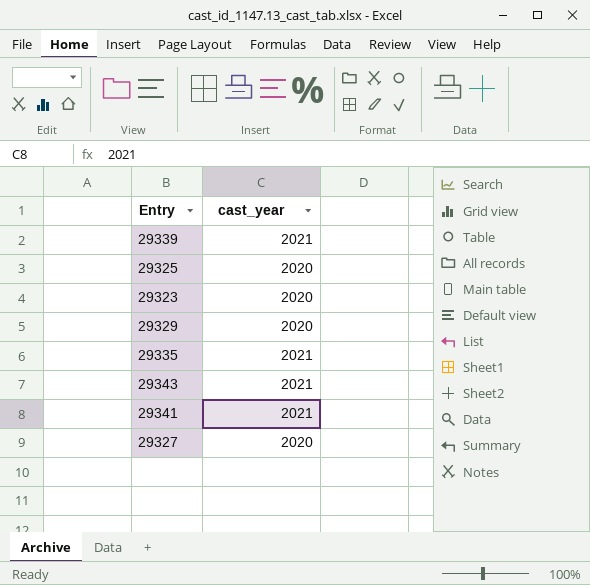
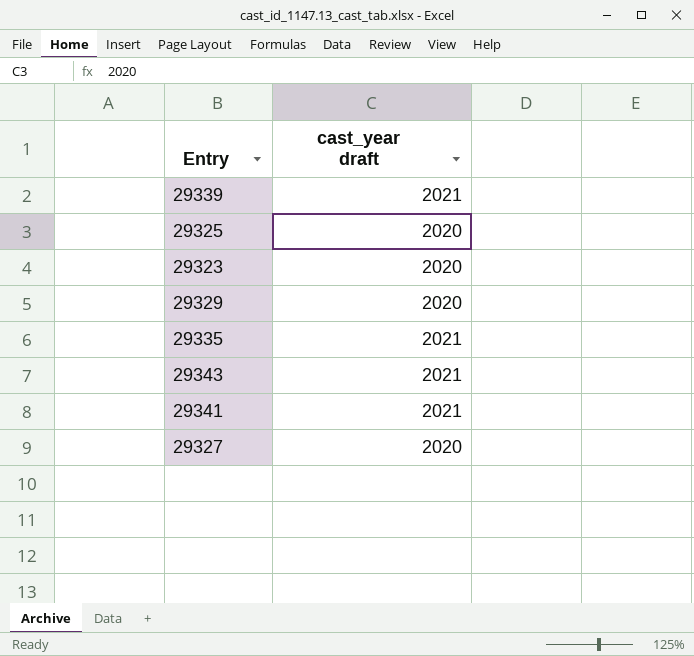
column name: cast_year -> cast_year draft

